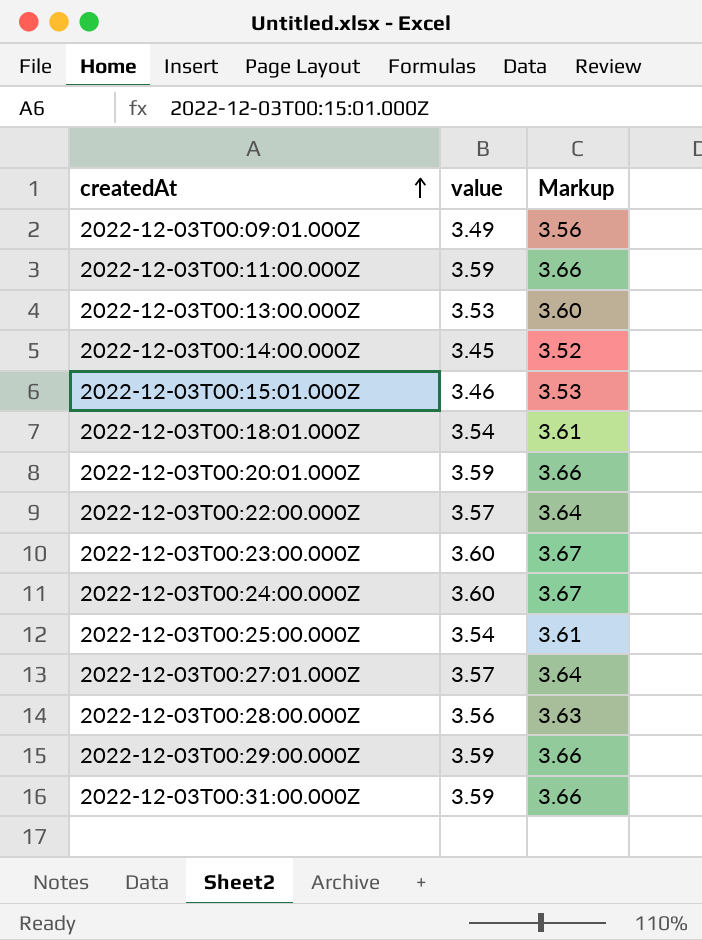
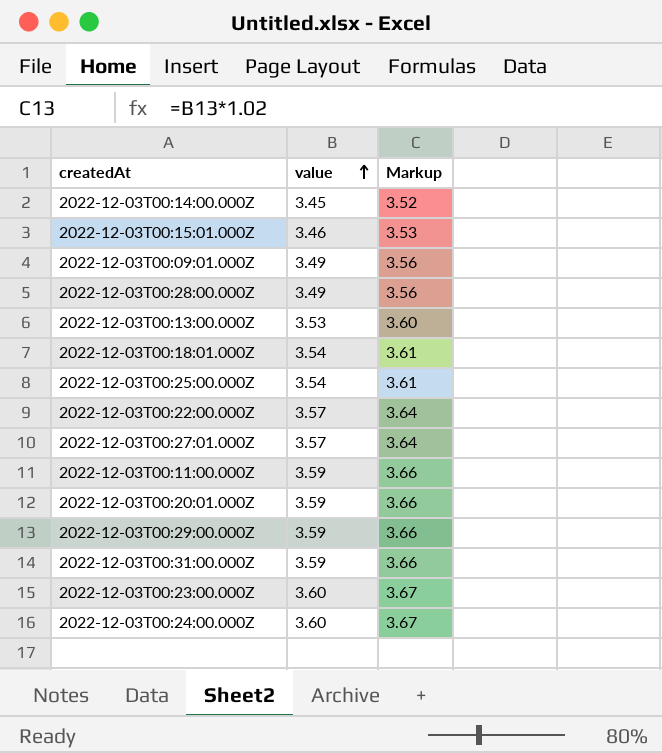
row order: createdAt ascending -> value ascending
2022-12-03T00:28:00.000Z | value: 3.56 -> 3.49
2022-12-03T00:28:00.000Z | Markup: 3.63 -> 3.56

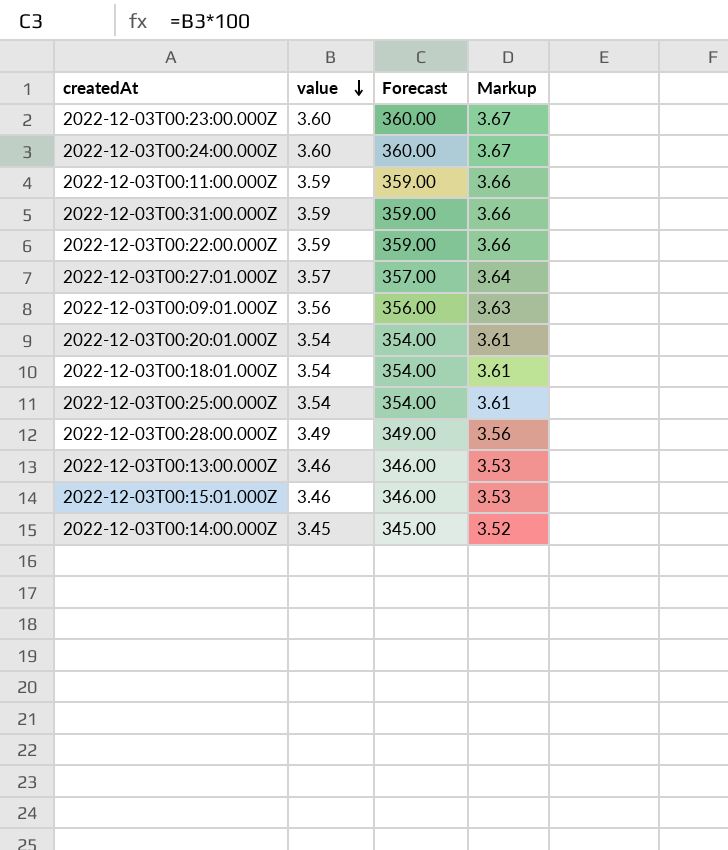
row order: value ascending -> value descending
column Forecast | formula: none -> [value] * 100
row 2022-12-03T00:29:00.000Z: 3.59 | 3.66 -> none
2022-12-03T00:22:00.000Z | value: 3.57 -> 3.59
2022-12-03T00:22:00.000Z | Markup: 3.64 -> 3.66
2022-12-03T00:09:01.000Z | value: 3.49 -> 3.56
2022-12-03T00:09:01.000Z | Markup: 3.56 -> 3.63
2022-12-03T00:20:01.000Z | value: 3.59 -> 3.54
2022-12-03T00:20:01.000Z | Markup: 3.66 -> 3.61
2022-12-03T00:13:00.000Z | value: 3.53 -> 3.46
2022-12-03T00:13:00.000Z | Markup: 3.60 -> 3.53

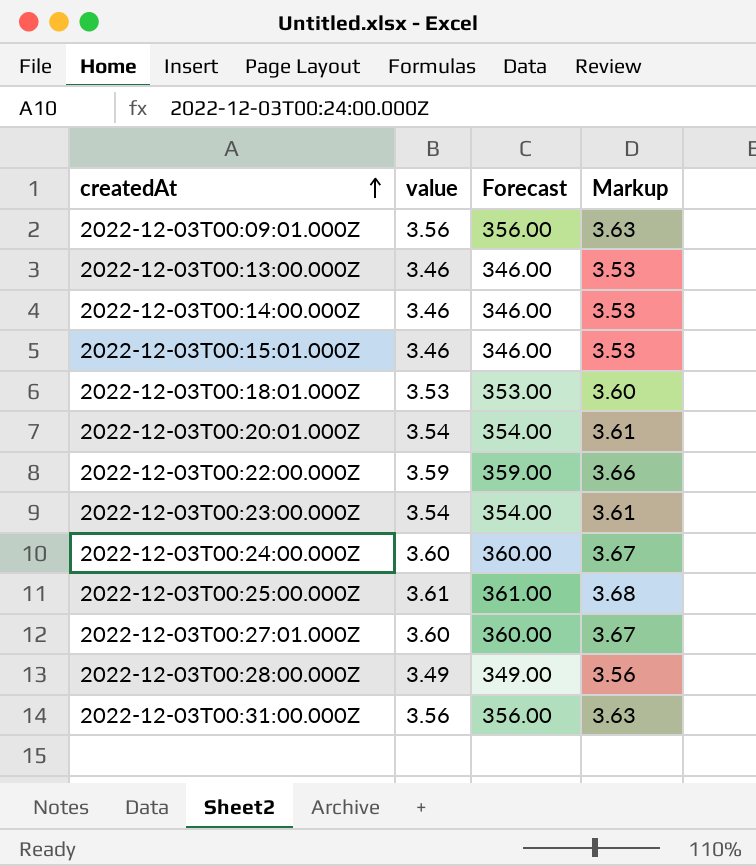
row order: value descending -> createdAt ascending
row 2022-12-03T00:11:00.000Z: 3.59 | 359.00 | 3.66 -> none
2022-12-03T00:14:00.000Z | value: 3.45 -> 3.46
2022-12-03T00:14:00.000Z | Forecast: 345.00 -> 346.00
2022-12-03T00:14:00.000Z | Markup: 3.52 -> 3.53
2022-12-03T00:18:01.000Z | value: 3.54 -> 3.53
2022-12-03T00:18:01.000Z | Forecast: 354.00 -> 353.00
2022-12-03T00:18:01.000Z | Markup: 3.61 -> 3.60
2022-12-03T00:23:00.000Z | value: 3.60 -> 3.54
2022-12-03T00:23:00.000Z | Forecast: 360.00 -> 354.00
2022-12-03T00:23:00.000Z | Markup: 3.67 -> 3.61
2022-12-03T00:25:00.000Z | value: 3.54 -> 3.61
2022-12-03T00:25:00.000Z | Forecast: 354.00 -> 361.00
2022-12-03T00:25:00.000Z | Markup: 3.61 -> 3.68
2022-12-03T00:27:01.000Z | value: 3.57 -> 3.60
2022-12-03T00:27:01.000Z | Forecast: 357.00 -> 360.00
2022-12-03T00:27:01.000Z | Markup: 3.64 -> 3.67
2022-12-03T00:31:00.000Z | value: 3.59 -> 3.56
2022-12-03T00:31:00.000Z | Forecast: 359.00 -> 356.00
2022-12-03T00:31:00.000Z | Markup: 3.66 -> 3.63

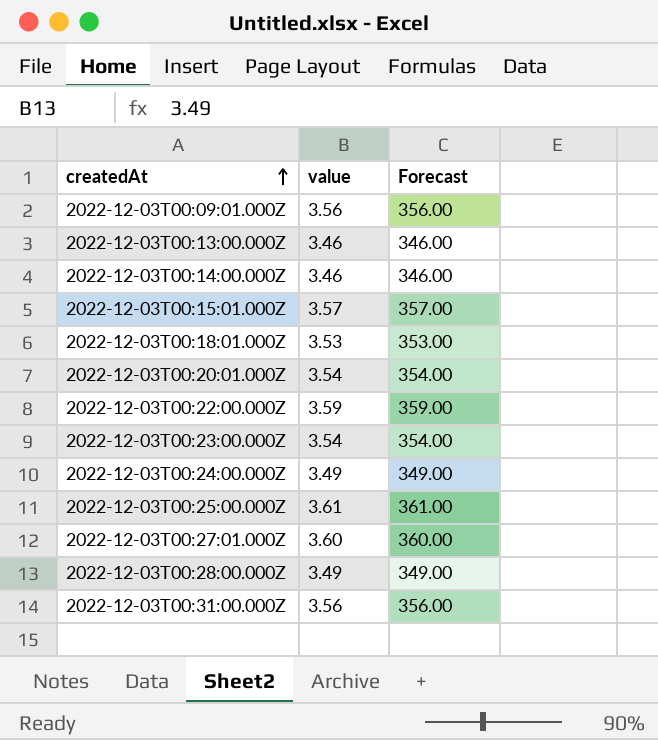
column Markup | formula: [value] * 1.02 -> none
2022-12-03T00:15:01.000Z | value: 3.46 -> 3.57
2022-12-03T00:15:01.000Z | Forecast: 346.00 -> 357.00
2022-12-03T00:24:00.000Z | value: 3.60 -> 3.49
2022-12-03T00:24:00.000Z | Forecast: 360.00 -> 349.00

